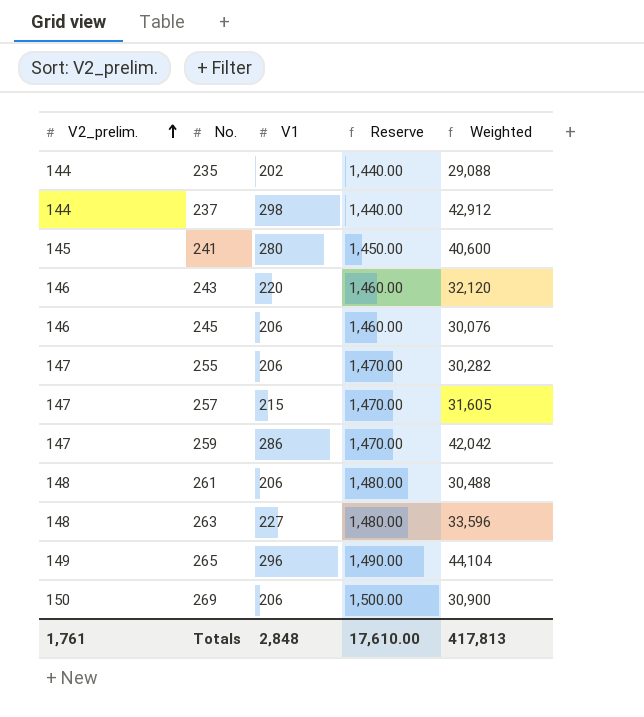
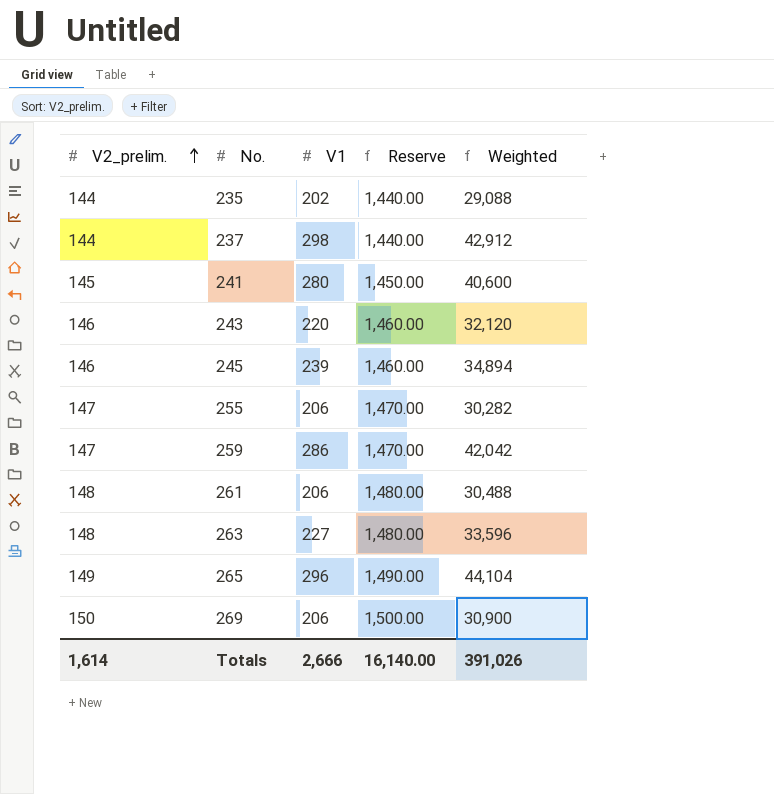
row 257: 147 | 215 | 1,470.00 | 31,605 -> none
245 | V1: 206 -> 239
245 | Weighted: 30,076 -> 34,894
Totals | V2_prelim.: 1,761 -> 1,614
Totals | V1: 2,848 -> 2,666
Totals | Reserve: 17,610.00 -> 16,140.00
Totals | Weighted: 417,813 -> 391,026

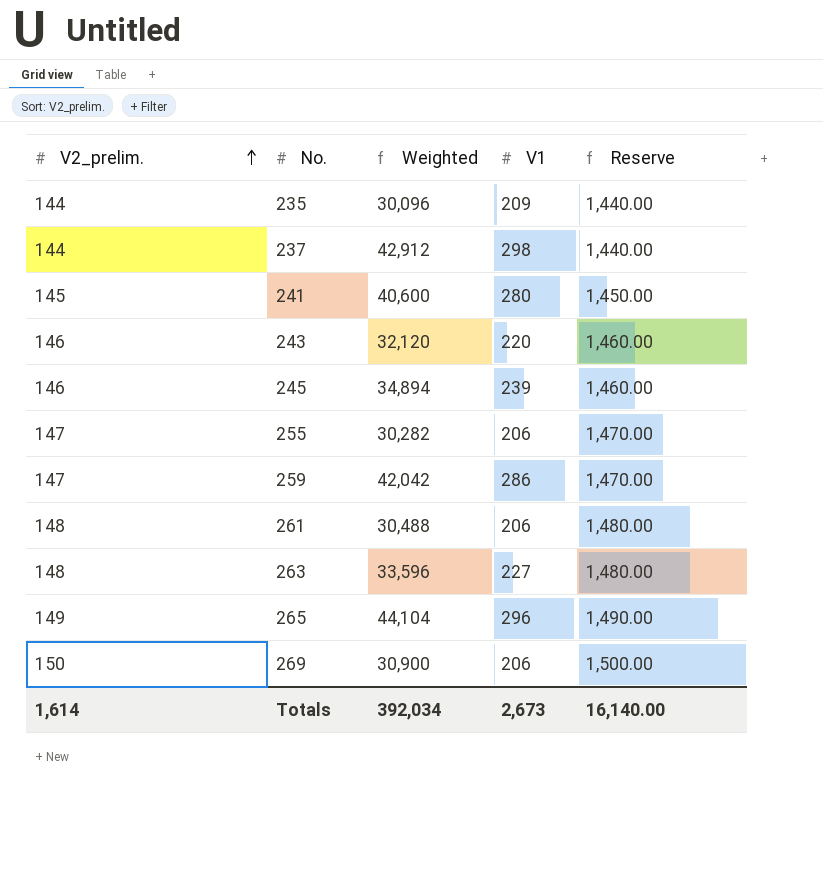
column Weighted | position: 5 -> 3
235 | Weighted: 29,088 -> 30,096
235 | V1: 202 -> 209
Totals | Weighted: 391,026 -> 392,034
Totals | V1: 2,666 -> 2,673

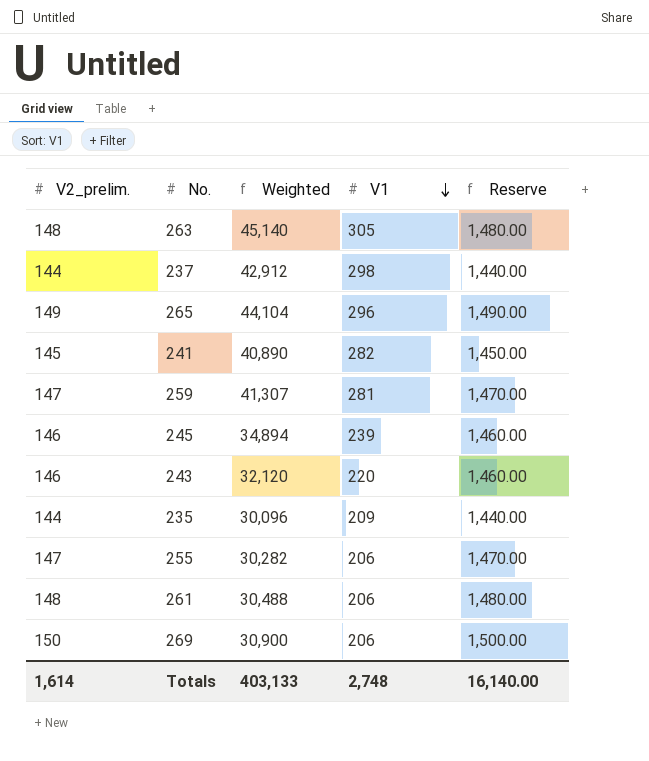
row order: V2_prelim. ascending -> V1 descending
263 | Weighted: 33,596 -> 45,140
263 | V1: 227 -> 305
241 | Weighted: 40,600 -> 40,890
241 | V1: 280 -> 282
259 | Weighted: 42,042 -> 41,307
259 | V1: 286 -> 281
Totals | Weighted: 392,034 -> 403,133
Totals | V1: 2,673 -> 2,748

